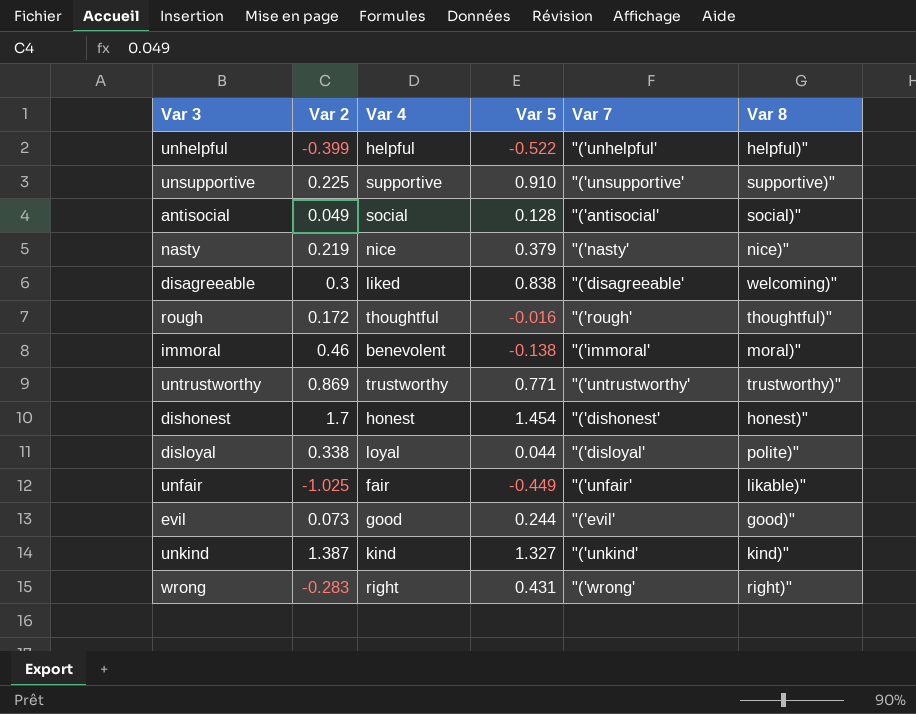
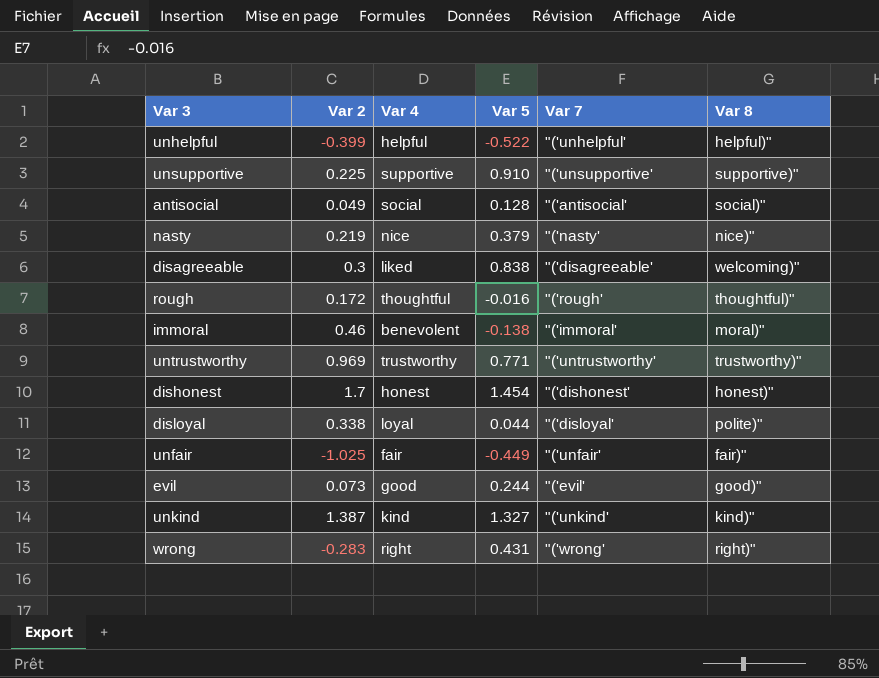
untrustworthy | Var 2: 0.869 -> 0.969
unfair | Var 8: likable)" -> fair)"

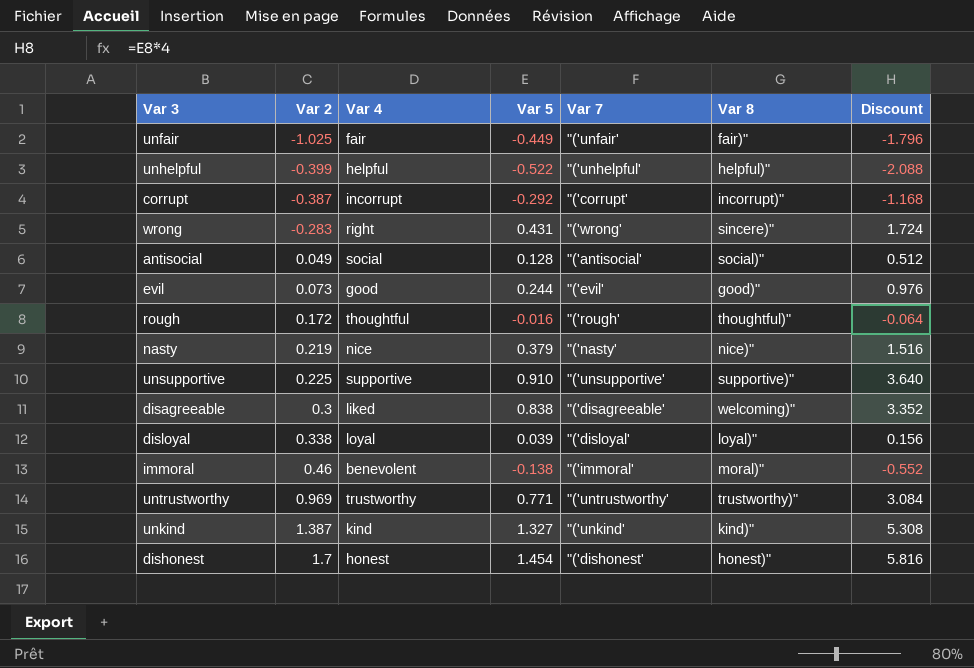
row order: none -> Var 2 ascending
column Discount | formula: none -> [Var 5] * 4
row corrupt: none -> -0.387 | incorrupt | -0.292 | "('corrupt' | incorrupt)" | -1.168
wrong | Var 8: right)" -> sincere)"
disloyal | Var 5: 0.044 -> 0.039
disloyal | Var 8: polite)" -> loyal)"

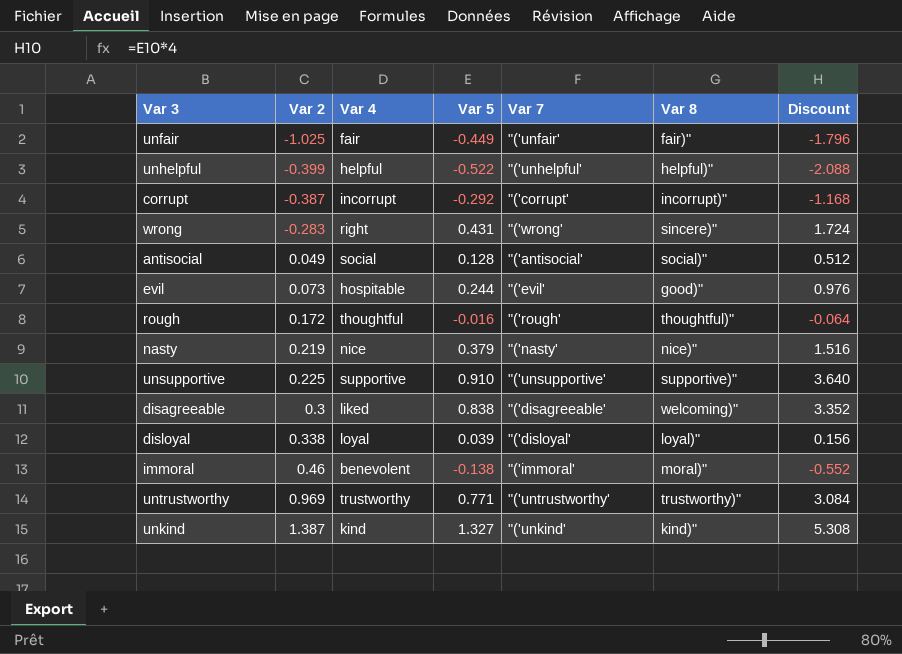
row dishonest: 1.7 | honest | 1.454 | "('dishonest' | honest)" | 5.816 -> none
evil | Var 4: good -> hospitable

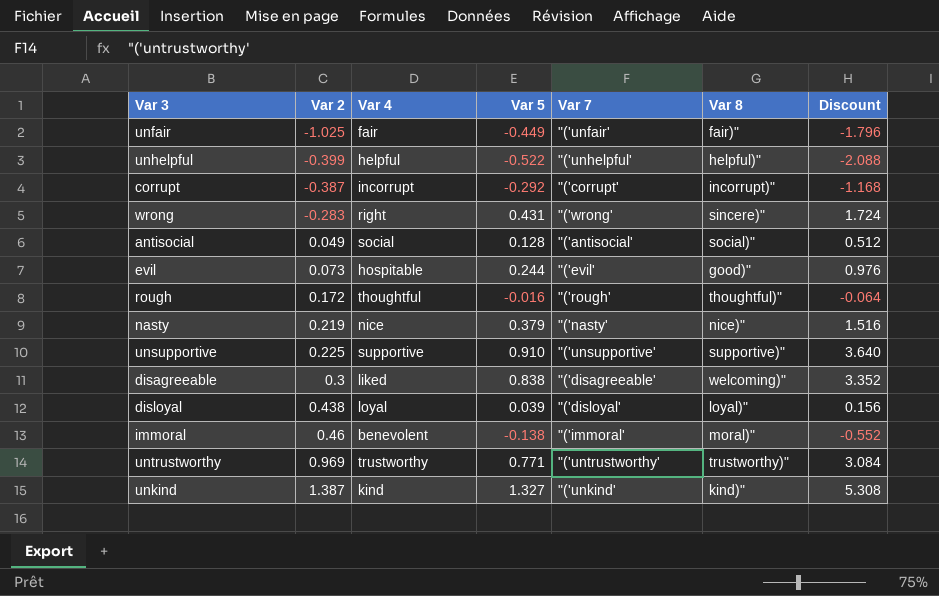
disloyal | Var 2: 0.338 -> 0.438

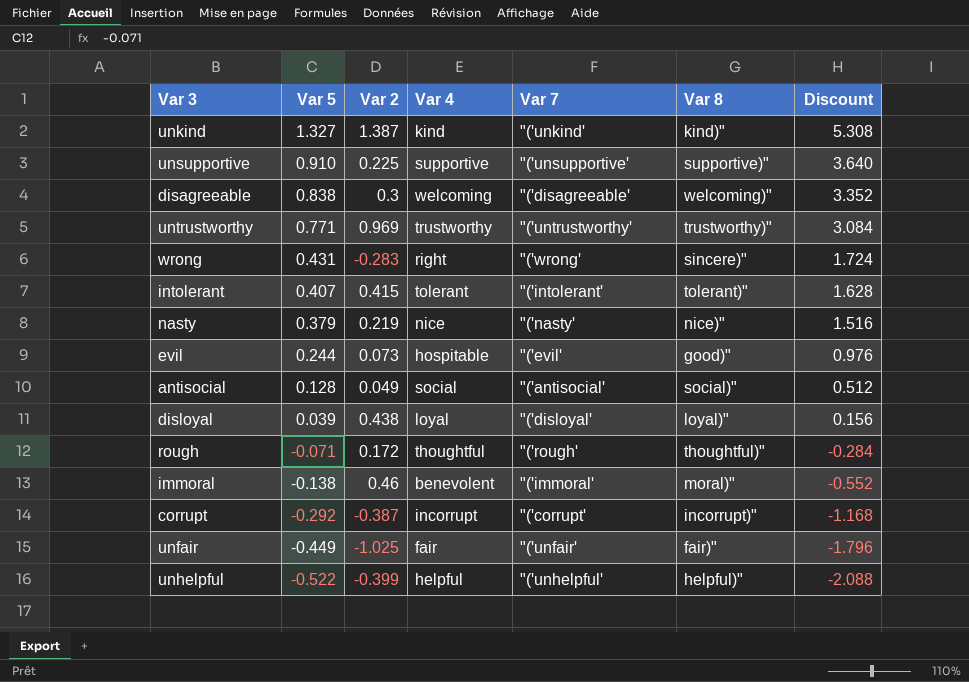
row order: Var 2 ascending -> Var 5 descending
column Var 5 | position: 4 -> 2
disagreeable | Var 4: liked -> welcoming
row intolerant: none -> 0.407 | 0.415 | tolerant | "('intolerant' | tolerant)" | 1.628
rough | Var 5: -0.016 -> -0.071
rough | Discount: -0.064 -> -0.284

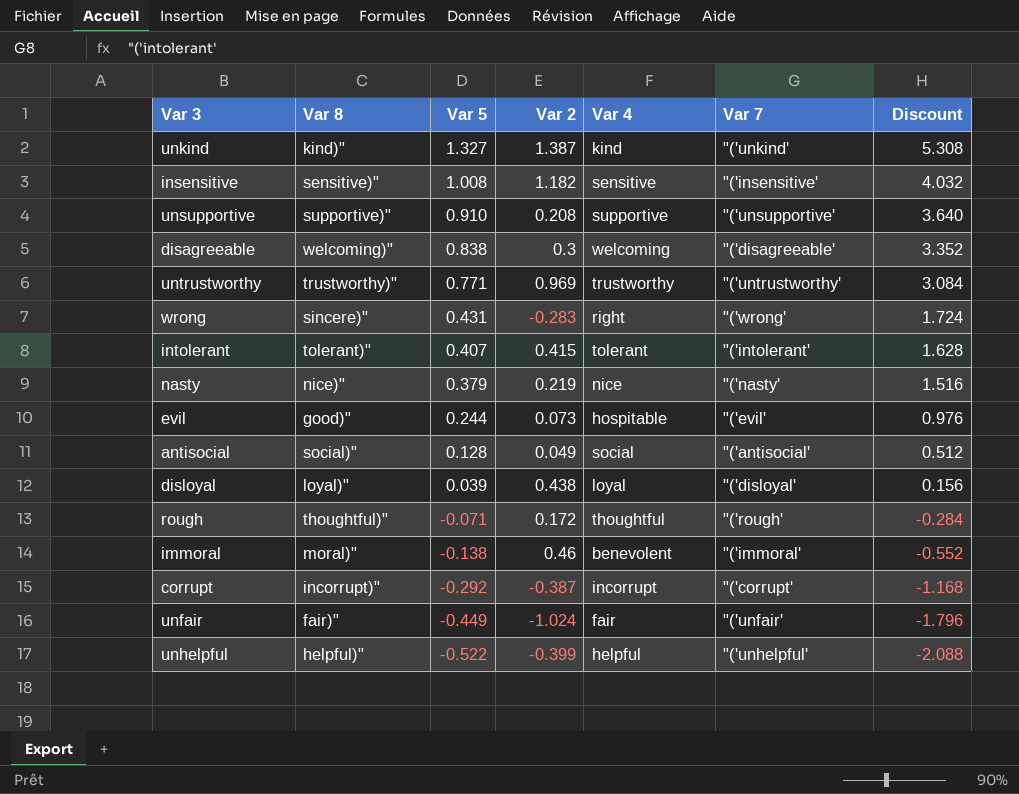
column Var 8 | position: 6 -> 2
row insensitive: none -> sensitive)" | 1.008 | 1.182 | sensitive | "('insensitive' | 4.032
unsupportive | Var 2: 0.225 -> 0.208
unfair | Var 2: -1.025 -> -1.024

